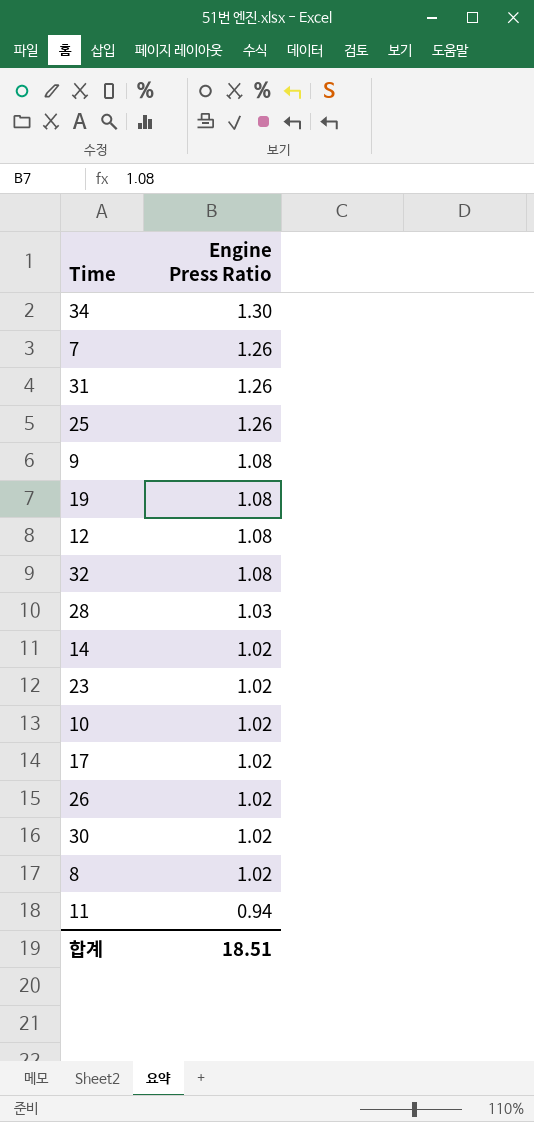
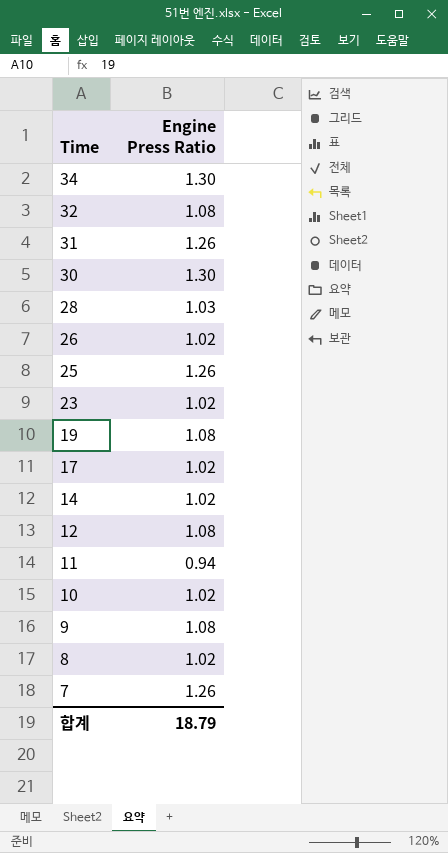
row order: Engine Press Ratio descending -> Time descending
30 | Engine Press Ratio: 1.02 -> 1.30
합계 | Engine Press Ratio: 18.51 -> 18.79

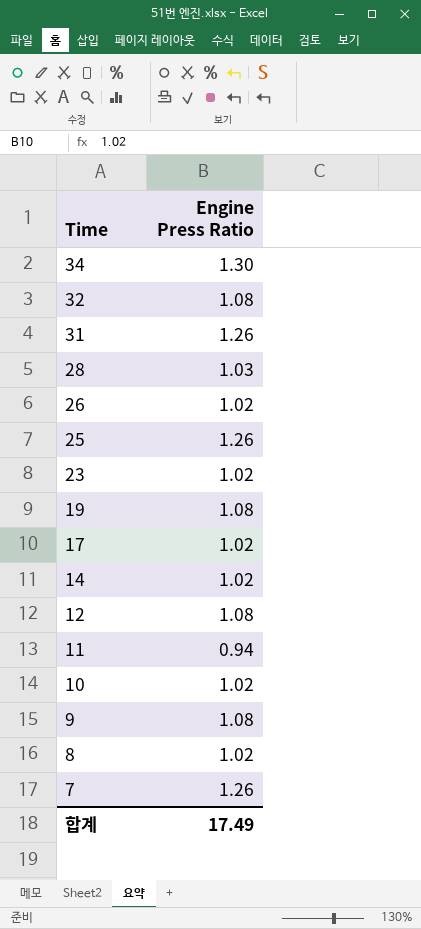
row 30: 1.30 -> none
합계 | Engine Press Ratio: 18.79 -> 17.49

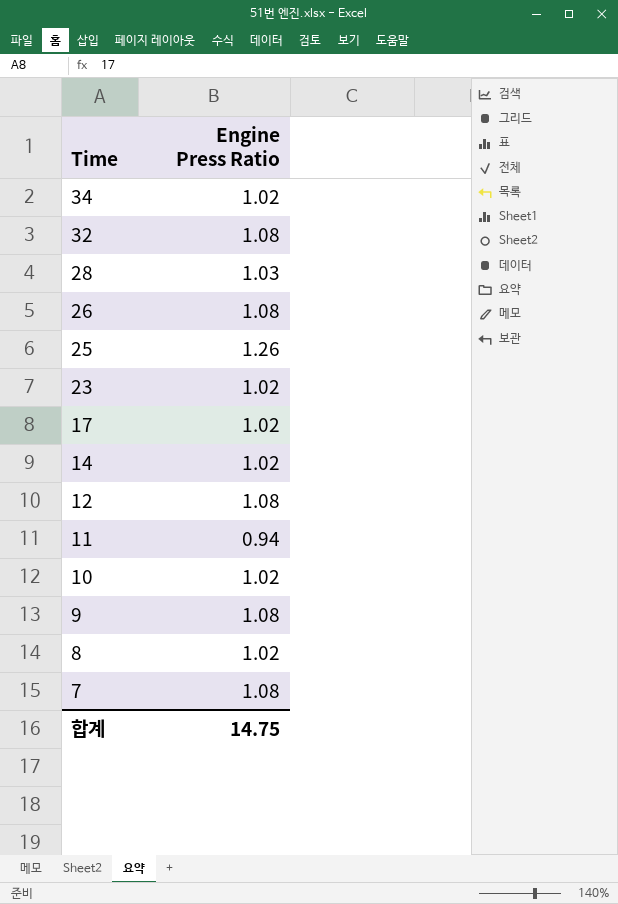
row 31: 1.26 -> none
row 19: 1.08 -> none
34 | Engine Press Ratio: 1.30 -> 1.02
26 | Engine Press Ratio: 1.02 -> 1.08
7 | Engine Press Ratio: 1.26 -> 1.08
합계 | Engine Press Ratio: 17.49 -> 14.75

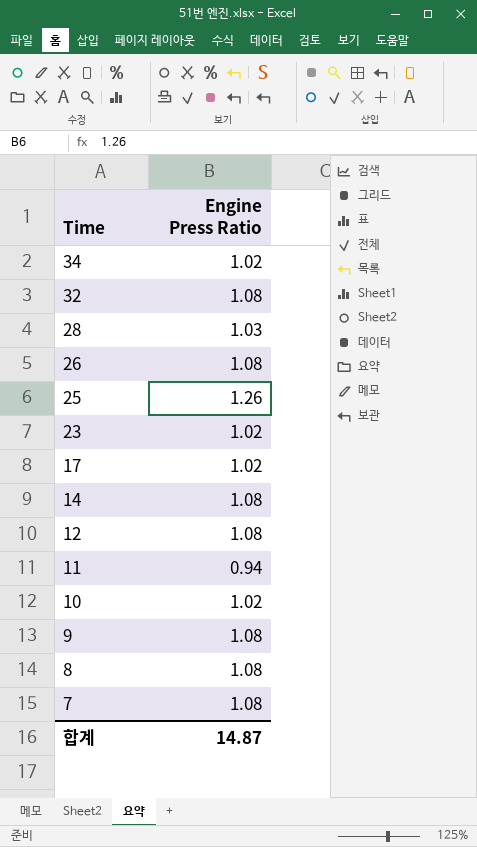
14 | Engine Press Ratio: 1.02 -> 1.08
8 | Engine Press Ratio: 1.02 -> 1.08
합계 | Engine Press Ratio: 14.75 -> 14.87

